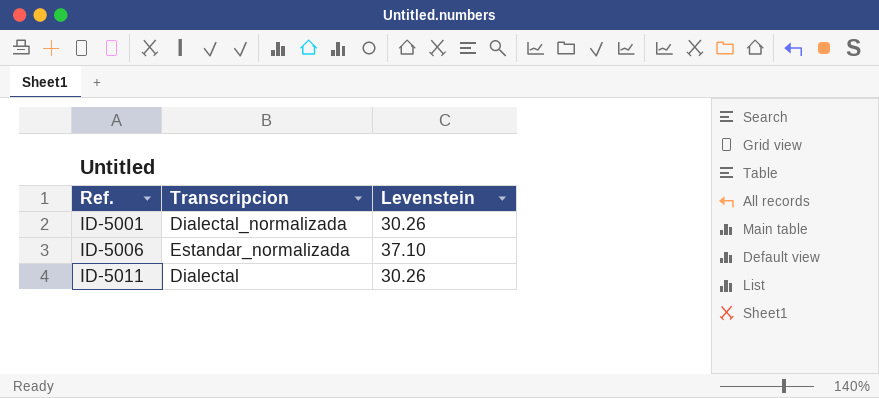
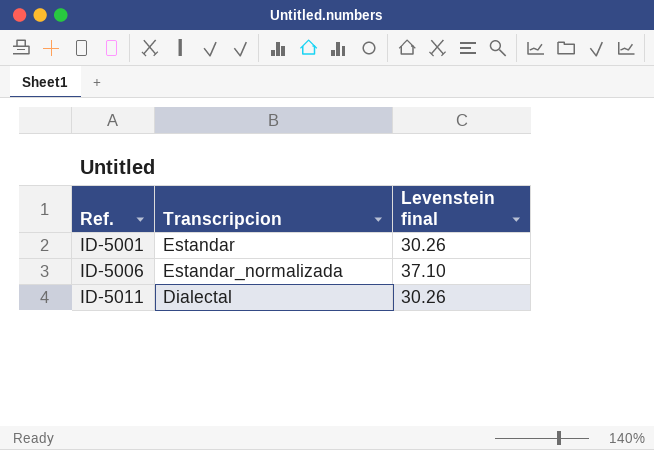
column name: Levenstein -> Levenstein final
ID-5001 | Transcripcion: Dialectal_normalizada -> Estandar

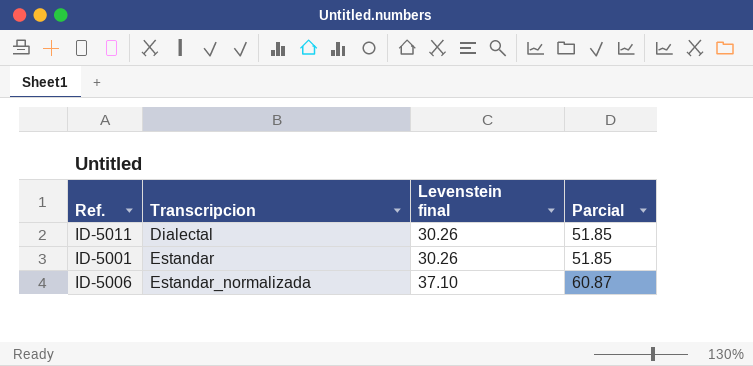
row order: Ref. ascending -> Transcripcion ascending
column Parcial | position: none -> 4

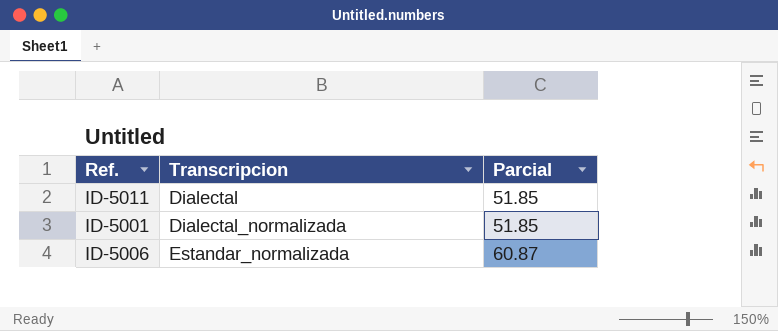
column Levenstein final | position: 3 -> none
ID-5001 | Transcripcion: Estandar -> Dialectal_normalizada

